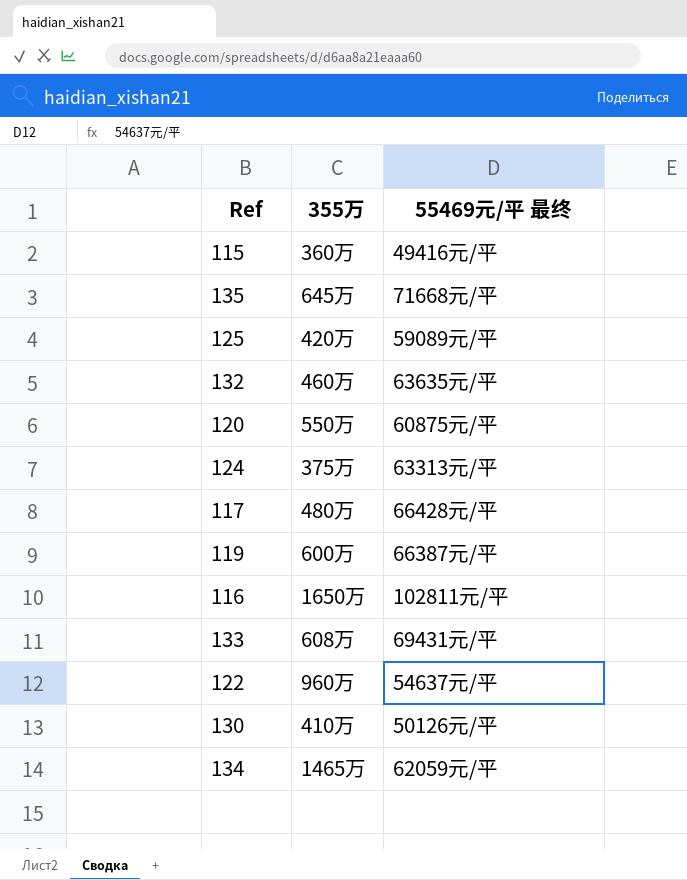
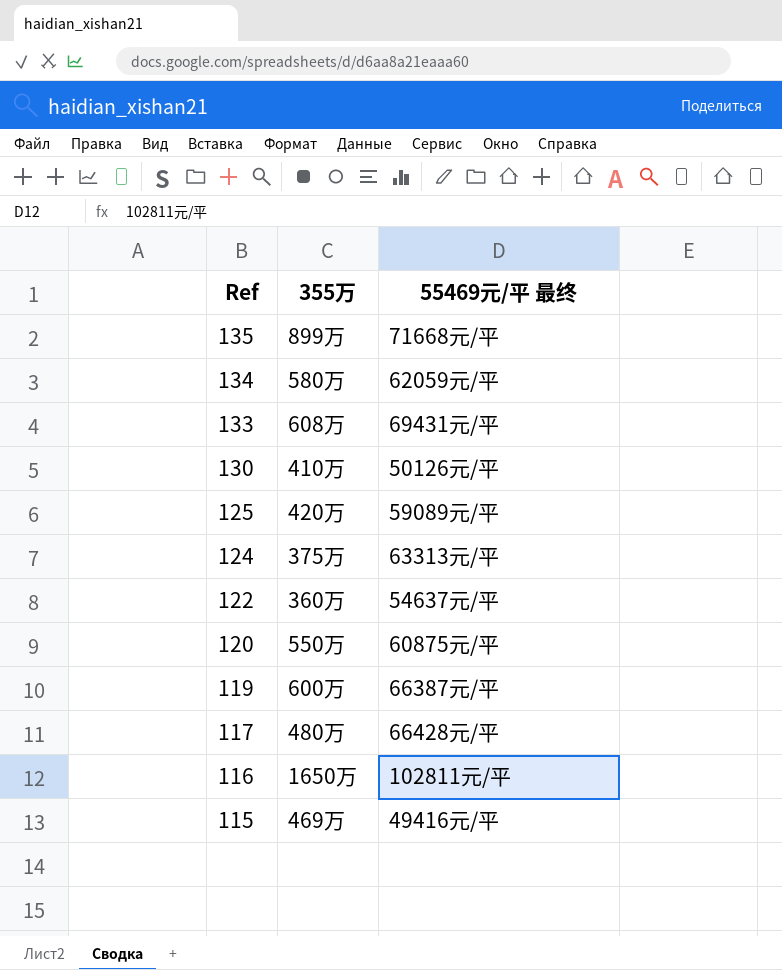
row order: none -> Ref descending
row 132: 460万 | 63635元/平 -> none
135 | 355万: 645万 -> 899万
134 | 355万: 1465万 -> 580万
122 | 355万: 960万 -> 360万
115 | 355万: 360万 -> 469万

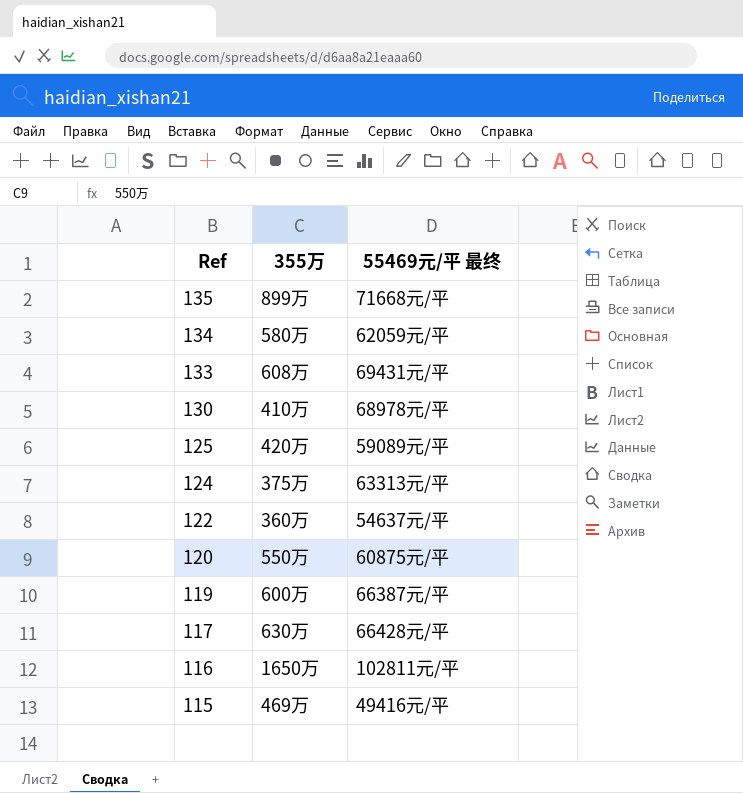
130 | 55469元/平 最终: 50126元/平 -> 68978元/平
117 | 355万: 480万 -> 630万

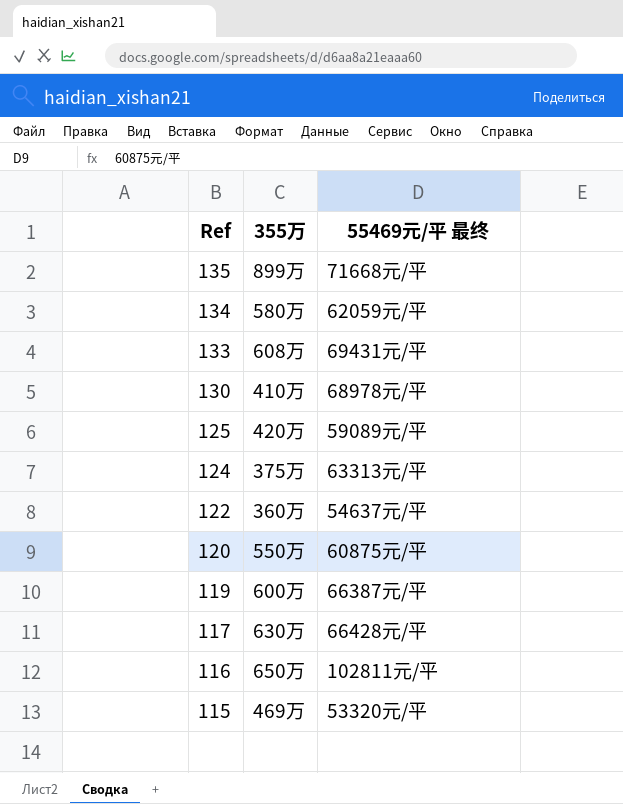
116 | 355万: 1650万 -> 650万
115 | 55469元/平 最终: 49416元/平 -> 53320元/平

